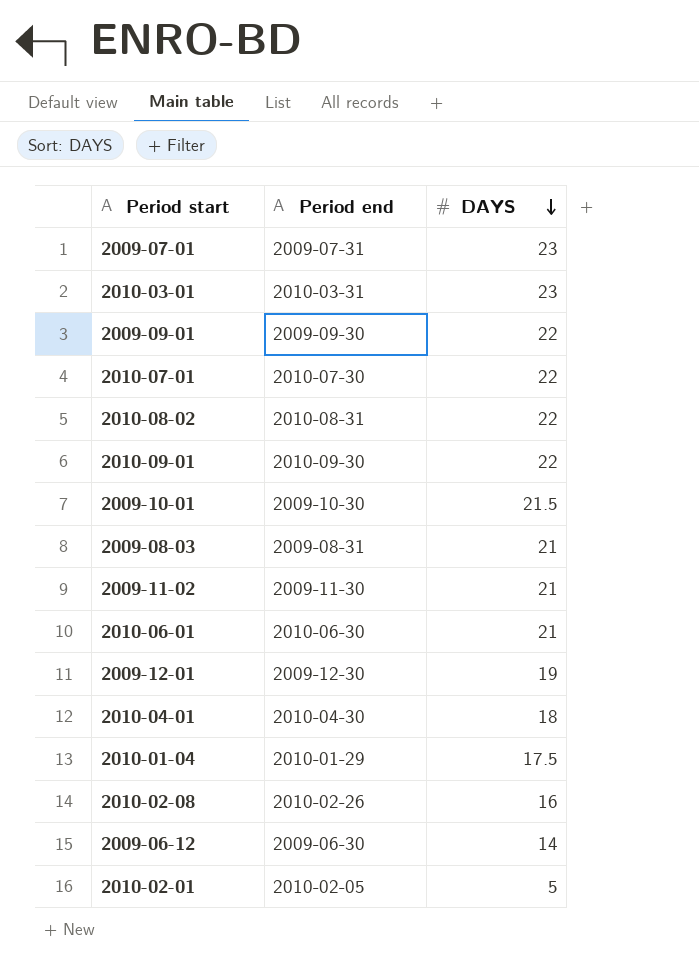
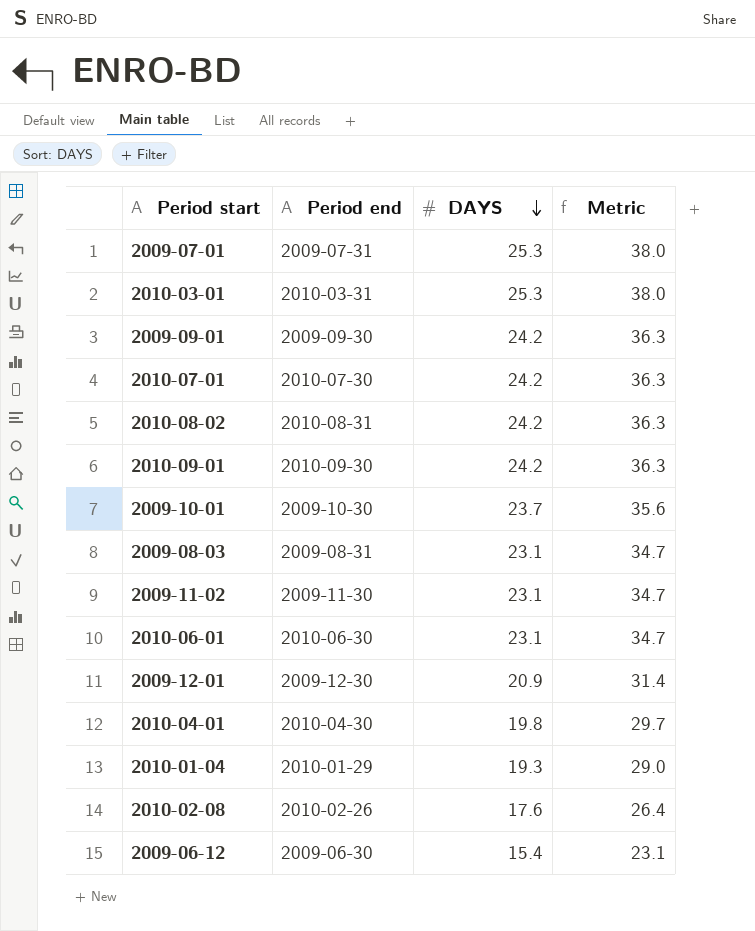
column Metric | formula: none -> [DAYS] * 1.5
row 2010-02-01: 2010-02-05 | 5 -> none
2009-07-01 | DAYS: 23 -> 25.3
2010-03-01 | DAYS: 23 -> 25.3
2009-09-01 | DAYS: 22 -> 24.2
2010-07-01 | DAYS: 22 -> 24.2
2010-08-02 | DAYS: 22 -> 24.2
2010-09-01 | DAYS: 22 -> 24.2
2009-10-01 | DAYS: 21.5 -> 23.7
2009-08-03 | DAYS: 21 -> 23.1
2009-11-02 | DAYS: 21 -> 23.1
2010-06-01 | DAYS: 21 -> 23.1
2009-12-01 | DAYS: 19 -> 20.9
2010-04-01 | DAYS: 18 -> 19.8
2010-01-04 | DAYS: 17.5 -> 19.3
2010-02-08 | DAYS: 16 -> 17.6
2009-06-12 | DAYS: 14 -> 15.4

